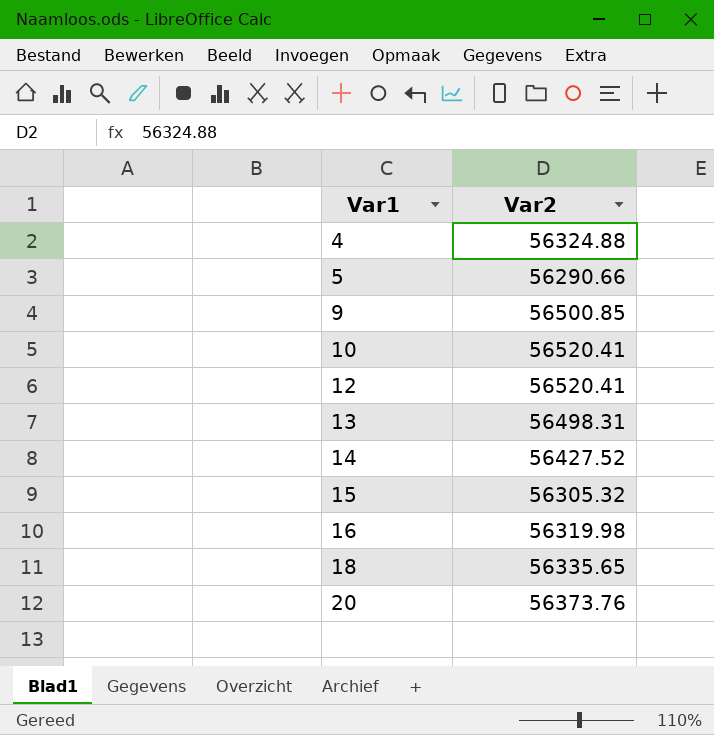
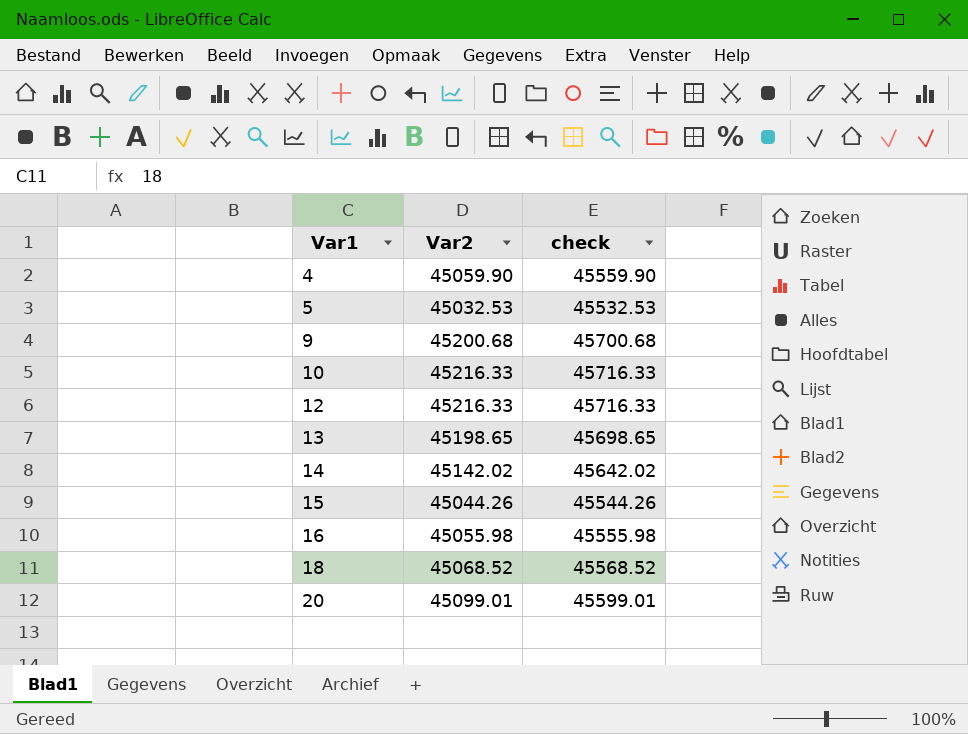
column check | formula: none -> [Var2] + 500
4 | Var2: 56324.88 -> 45059.90
5 | Var2: 56290.66 -> 45032.53
9 | Var2: 56500.85 -> 45200.68
10 | Var2: 56520.41 -> 45216.33
12 | Var2: 56520.41 -> 45216.33
13 | Var2: 56498.31 -> 45198.65
14 | Var2: 56427.52 -> 45142.02
15 | Var2: 56305.32 -> 45044.26
16 | Var2: 56319.98 -> 45055.98
18 | Var2: 56335.65 -> 45068.52
20 | Var2: 56373.76 -> 45099.01

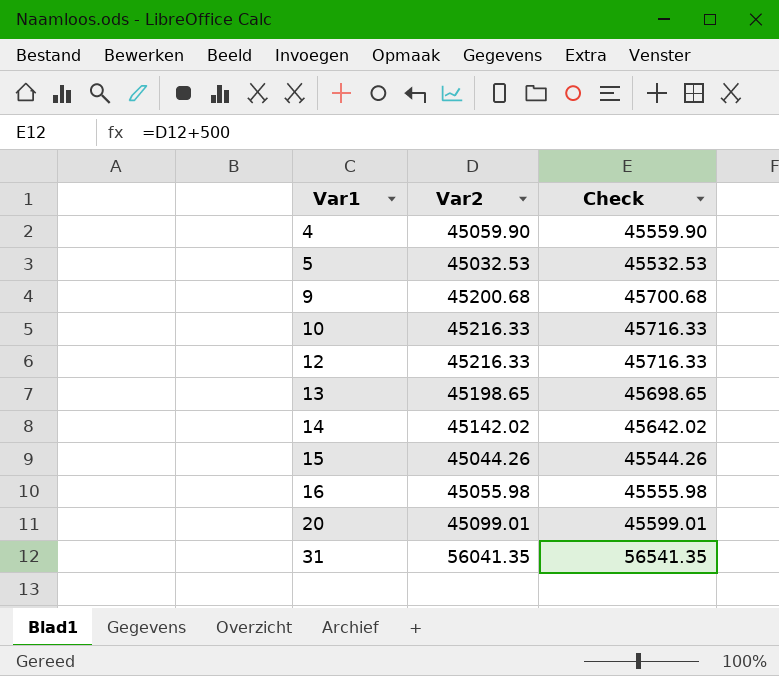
column name: check -> Check
row 18: 45068.52 | 45568.52 -> none
row 31: none -> 56041.35 | 56541.35

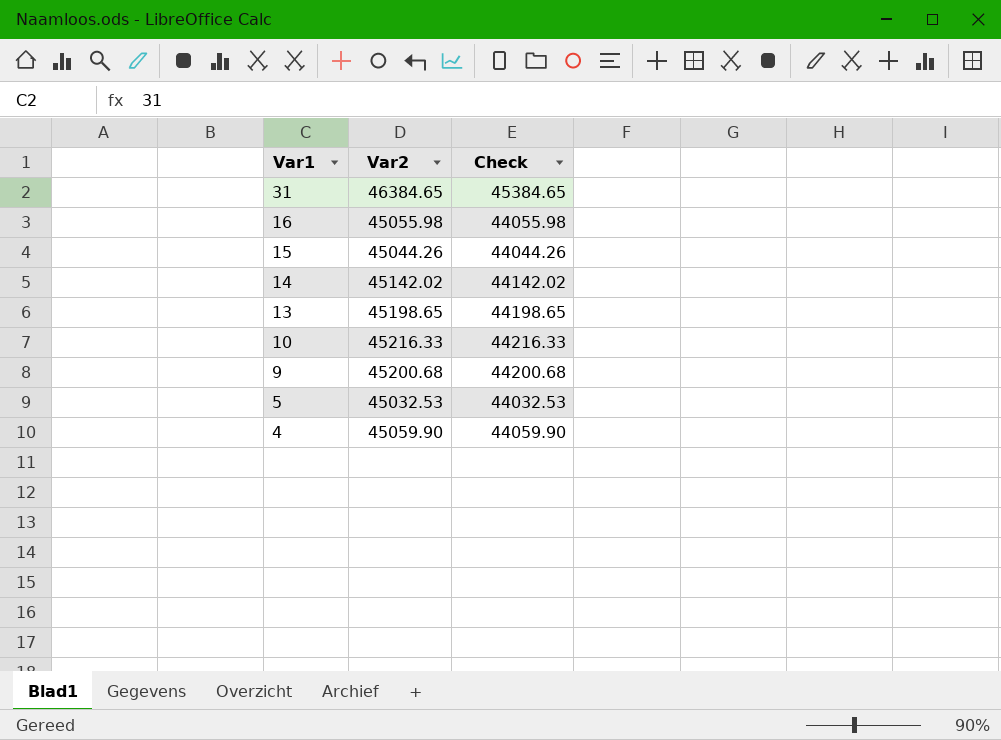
row order: Var1 ascending -> Var1 descending
column Check | formula: [Var2] + 500 -> [Var2] - 1000
row 12: 45216.33 | 45716.33 -> none
row 20: 45099.01 | 45599.01 -> none
31 | Var2: 56041.35 -> 46384.65

